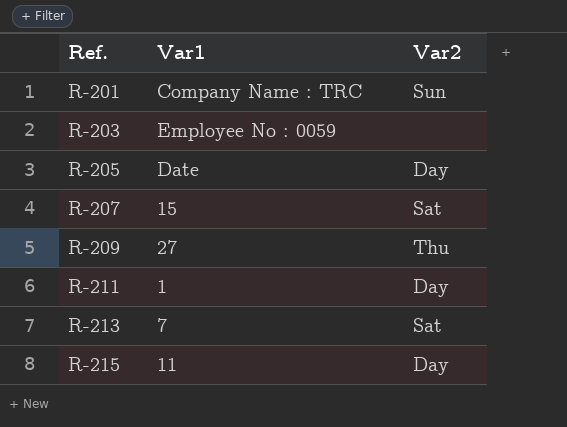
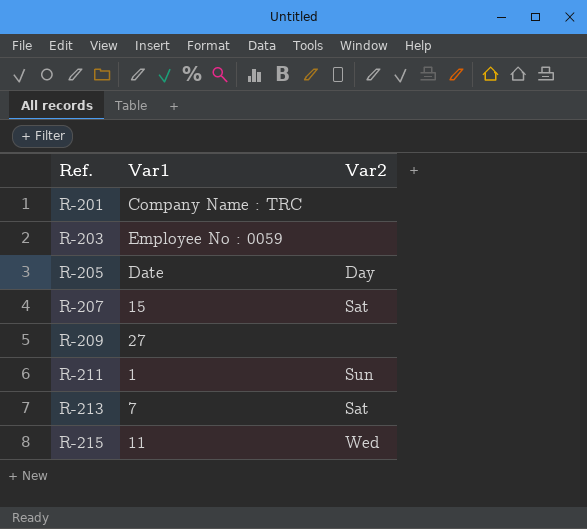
R-201 | Var2: Sun -> none
R-209 | Var2: Thu -> none
R-211 | Var2: Day -> Sun
R-215 | Var2: Day -> Wed

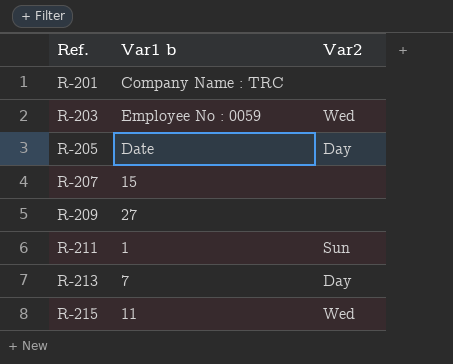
column name: Var1 -> Var1 b
R-203 | Var2: none -> Wed
R-207 | Var2: Sat -> none
R-213 | Var2: Sat -> Day

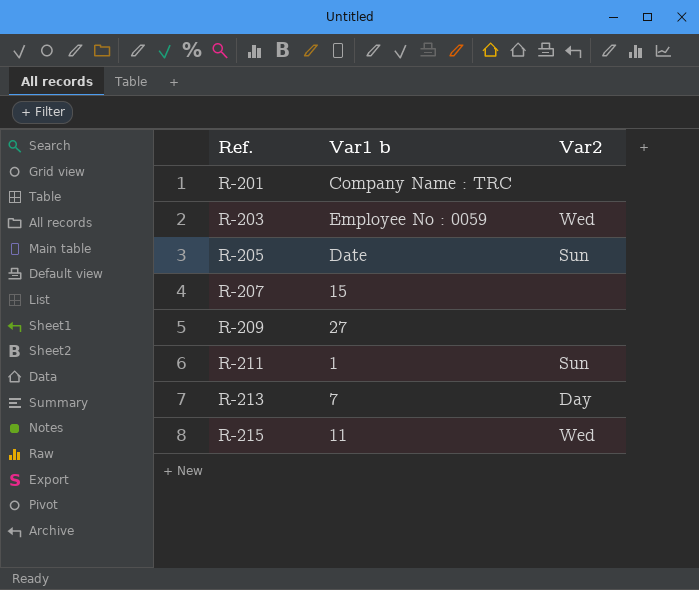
R-205 | Var2: Day -> Sun

